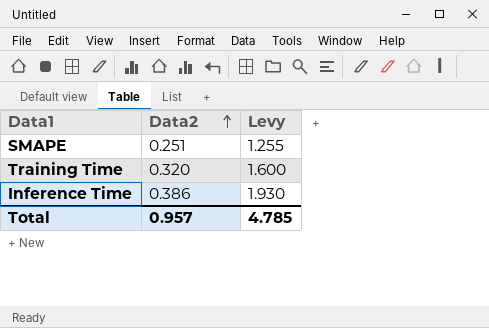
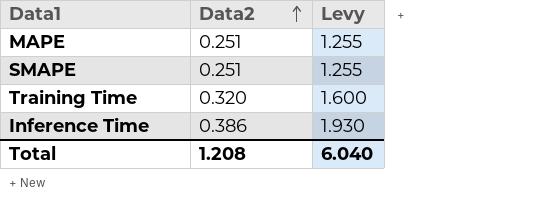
row MAPE: none -> 0.251 | 1.255
Total | Data2: 0.957 -> 1.208
Total | Levy: 4.785 -> 6.040

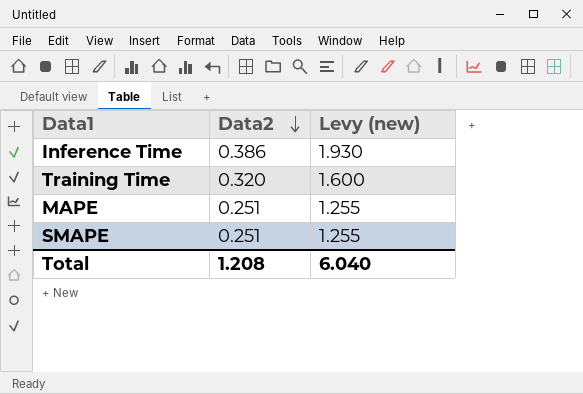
row order: Data2 ascending -> Data2 descending
column name: Levy -> Levy (new)

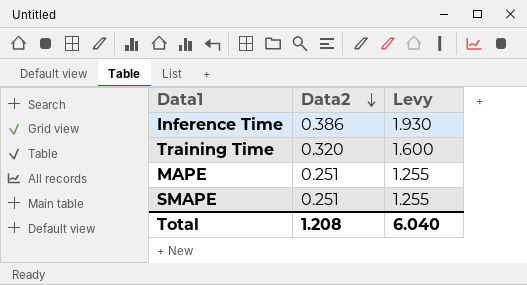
column name: Levy (new) -> Levy

